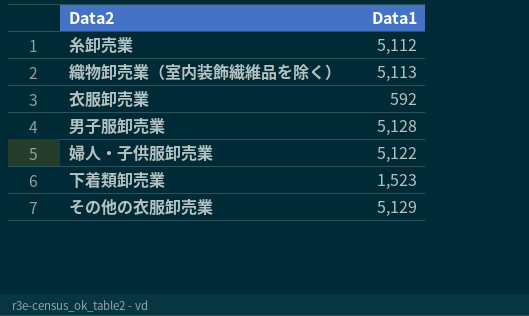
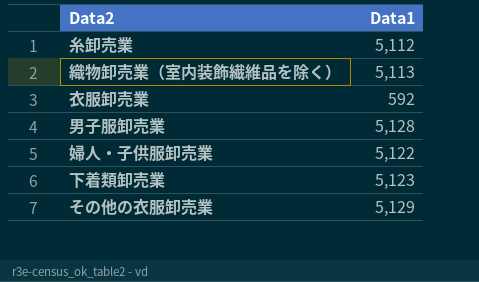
下着類卸売業 | Data1: 1,523 -> 5,123

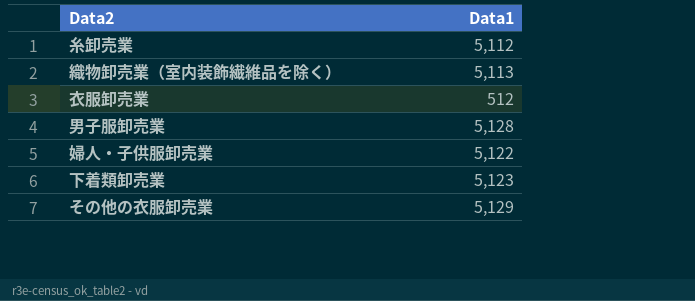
衣服卸売業 | Data1: 592 -> 512

